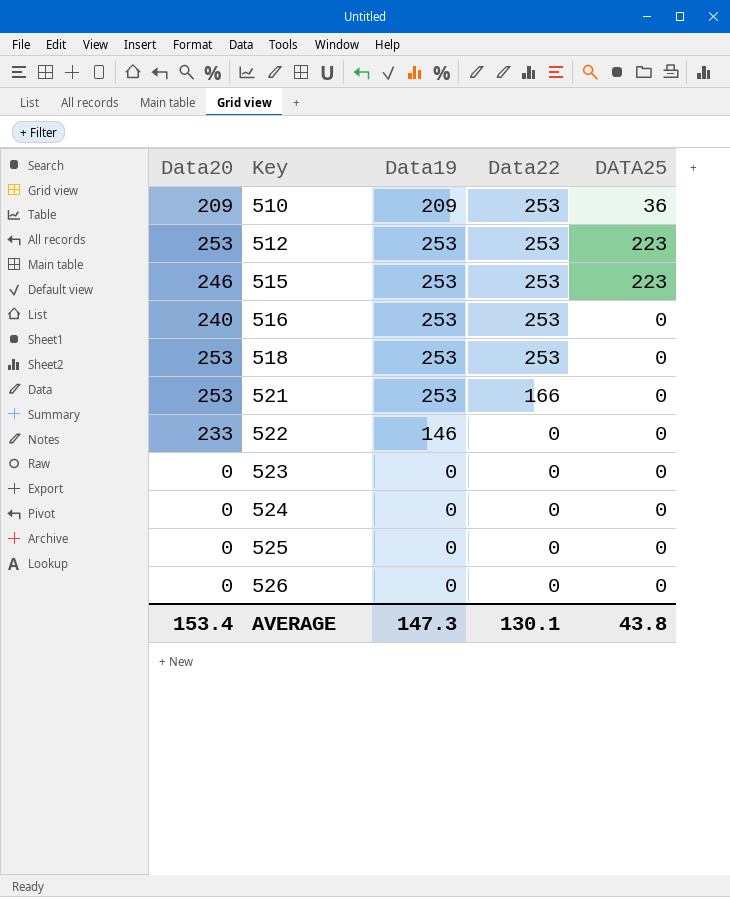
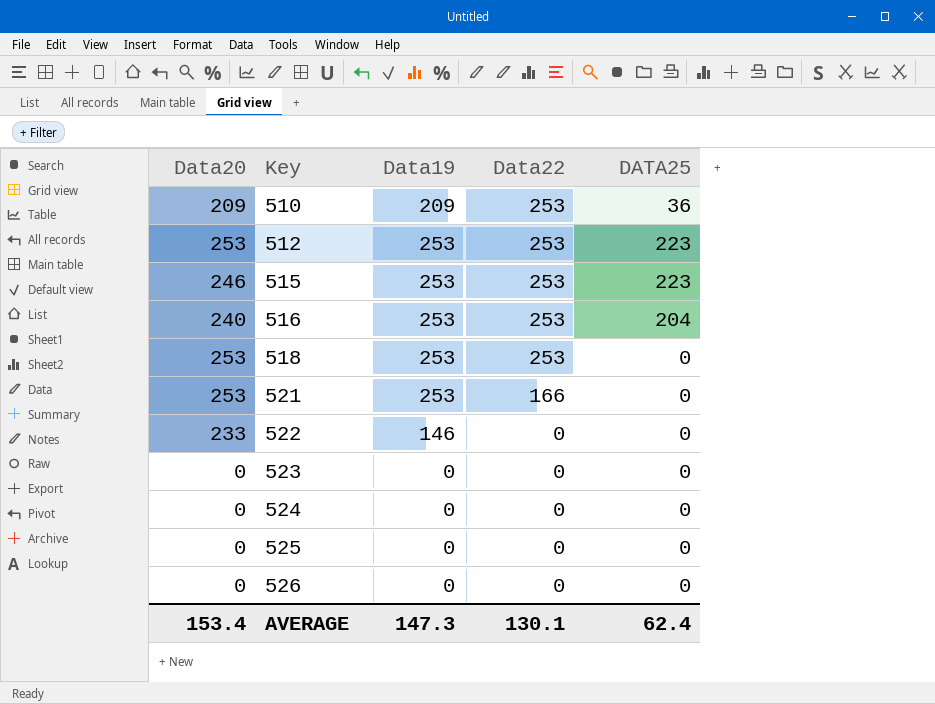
516 | DATA25: 0 -> 204
AVERAGE | DATA25: 43.8 -> 62.4

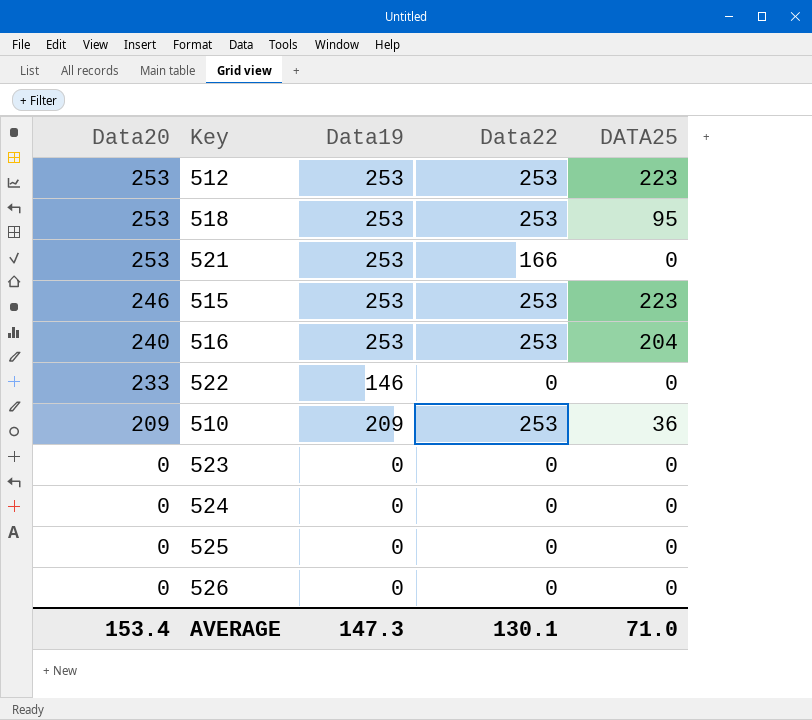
row order: Key ascending -> Data20 descending
518 | DATA25: 0 -> 95
AVERAGE | DATA25: 62.4 -> 71.0

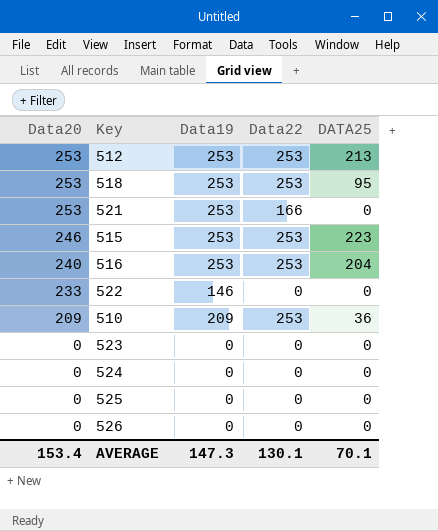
512 | DATA25: 223 -> 213
AVERAGE | DATA25: 71.0 -> 70.1

